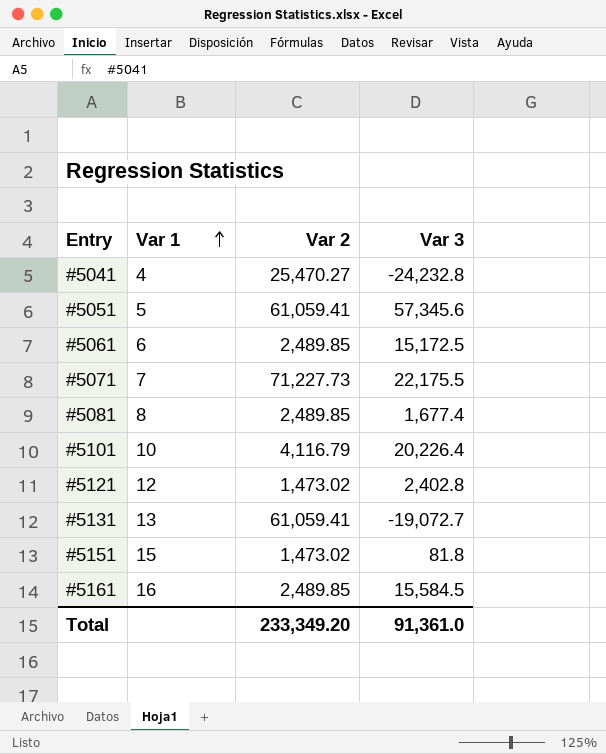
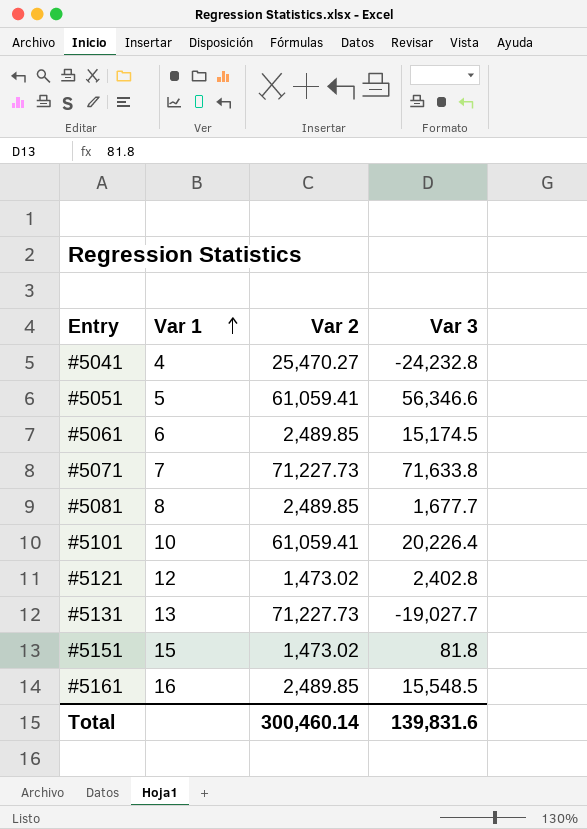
#5051 | Var 3: 57,345.6 -> 56,346.6
#5061 | Var 3: 15,172.5 -> 15,174.5
#5071 | Var 3: 22,175.5 -> 71,633.8
#5081 | Var 3: 1,677.4 -> 1,677.7
#5101 | Var 2: 4,116.79 -> 61,059.41
#5131 | Var 2: 61,059.41 -> 71,227.73
#5131 | Var 3: -19,072.7 -> -19,027.7
#5161 | Var 3: 15,584.5 -> 15,548.5
Total | Var 2: 233,349.20 -> 300,460.14
Total | Var 3: 91,361.0 -> 139,831.6

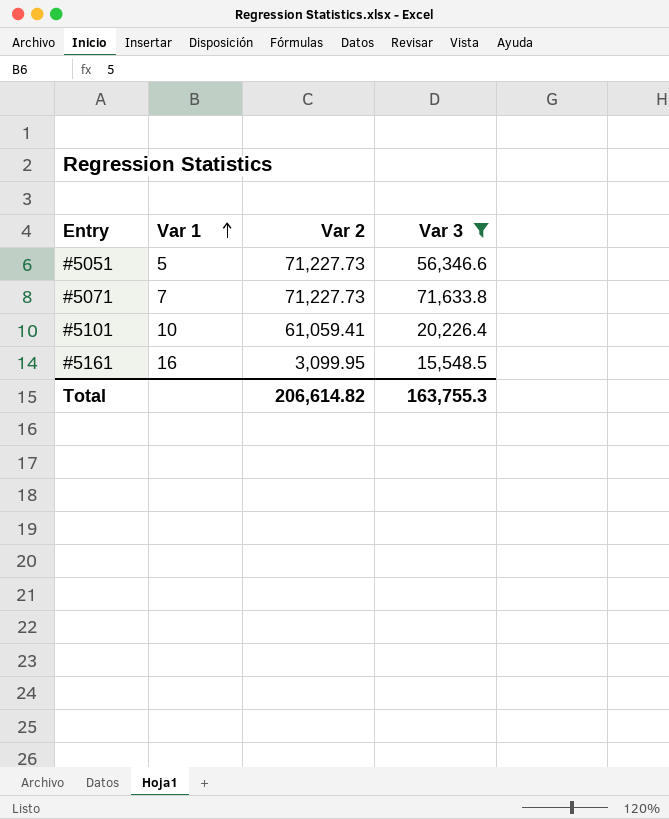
filter: none -> Var 3 >= 15,548.5
#5051 | Var 2: 61,059.41 -> 71,227.73
#5161 | Var 2: 2,489.85 -> 3,099.95
Total | Var 2: 300,460.14 -> 206,614.82
Total | Var 3: 139,831.6 -> 163,755.3

